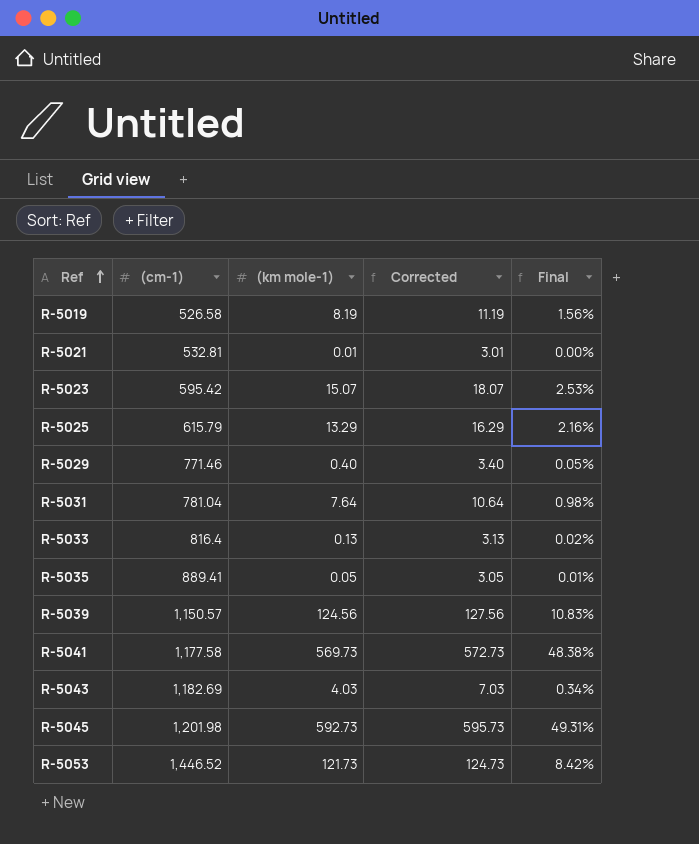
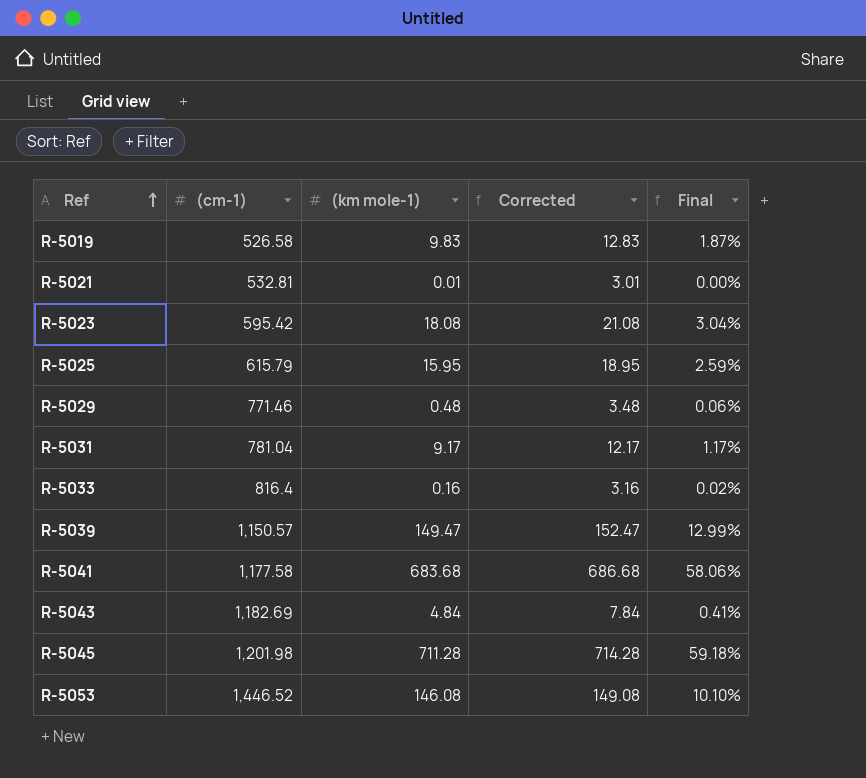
row R-5035: 889.41 | 0.05 | 3.05 | 0.01% -> none
R-5019 | (km mole-1): 8.19 -> 9.83
R-5019 | Corrected: 11.19 -> 12.83
R-5019 | Final: 1.56% -> 1.87%
R-5023 | (km mole-1): 15.07 -> 18.08
R-5023 | Corrected: 18.07 -> 21.08
R-5023 | Final: 2.53% -> 3.04%
R-5025 | (km mole-1): 13.29 -> 15.95
R-5025 | Corrected: 16.29 -> 18.95
R-5025 | Final: 2.16% -> 2.59%
R-5029 | (km mole-1): 0.40 -> 0.48
R-5029 | Corrected: 3.40 -> 3.48
R-5029 | Final: 0.05% -> 0.06%
R-5031 | (km mole-1): 7.64 -> 9.17
R-5031 | Corrected: 10.64 -> 12.17
R-5031 | Final: 0.98% -> 1.17%
R-5033 | (km mole-1): 0.13 -> 0.16
R-5033 | Corrected: 3.13 -> 3.16
R-5039 | (km mole-1): 124.56 -> 149.47
R-5039 | Corrected: 127.56 -> 152.47
R-5039 | Final: 10.83% -> 12.99%
R-5041 | (km mole-1): 569.73 -> 683.68
R-5041 | Corrected: 572.73 -> 686.68
R-5041 | Final: 48.38% -> 58.06%
R-5043 | (km mole-1): 4.03 -> 4.84
R-5043 | Corrected: 7.03 -> 7.84
R-5043 | Final: 0.34% -> 0.41%
R-5045 | (km mole-1): 592.73 -> 711.28
R-5045 | Corrected: 595.73 -> 714.28
R-5045 | Final: 49.31% -> 59.18%
R-5053 | (km mole-1): 121.73 -> 146.08
R-5053 | Corrected: 124.73 -> 149.08
R-5053 | Final: 8.42% -> 10.10%

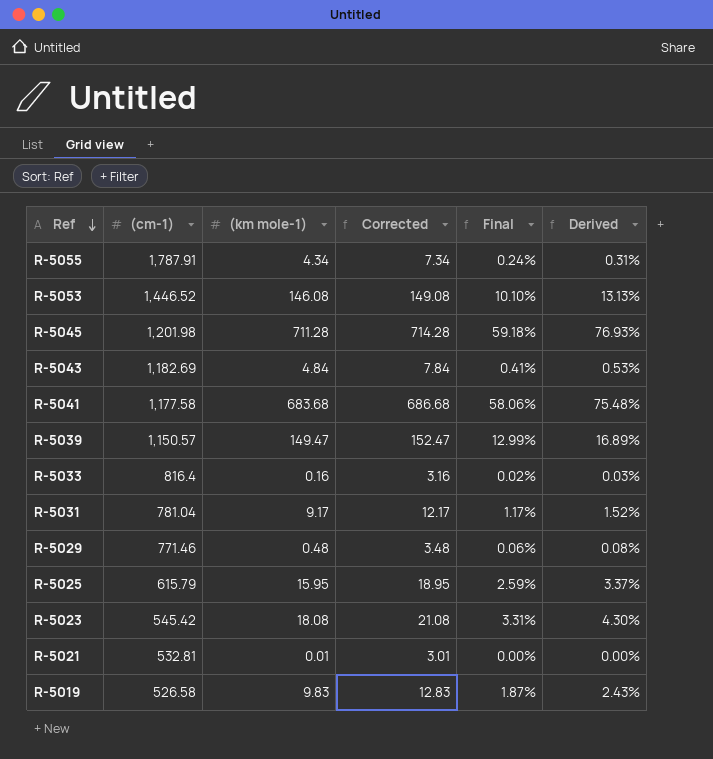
row order: Ref ascending -> Ref descending
column Derived | formula: none -> [Final] * 1.3
row R-5055: none -> 1,787.91 | 4.34 | 7.34 | 0.24% | 0.31%
R-5023 | (cm-1): 595.42 -> 545.42
R-5023 | Final: 3.04% -> 3.31%

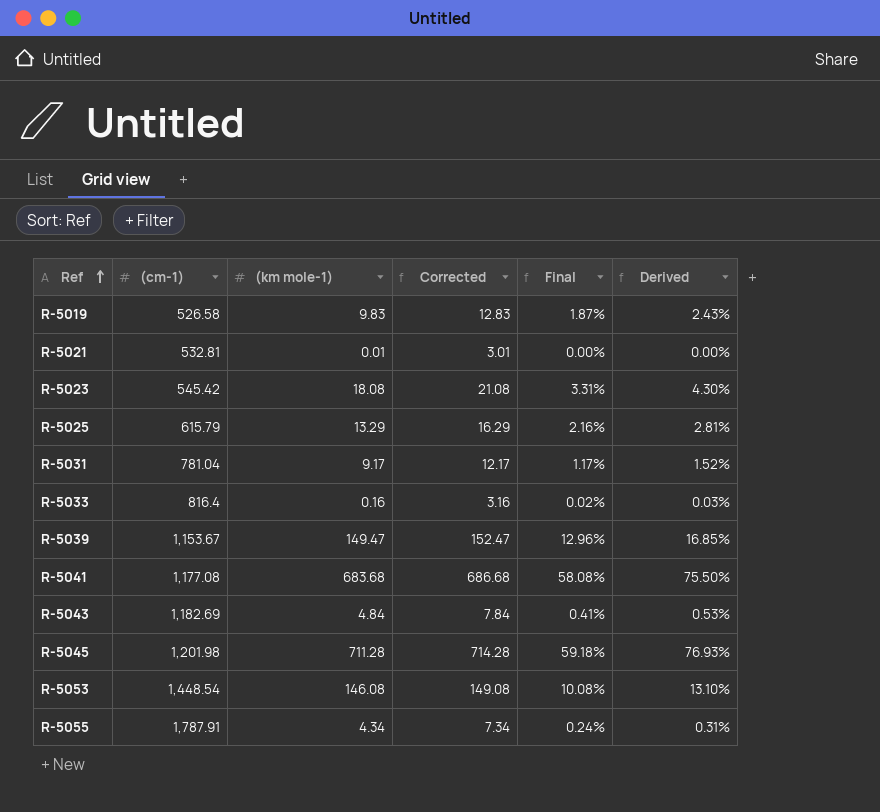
row order: Ref descending -> Ref ascending
row R-5029: 771.46 | 0.48 | 3.48 | 0.06% | 0.08% -> none
R-5025 | (km mole-1): 15.95 -> 13.29
R-5025 | Corrected: 18.95 -> 16.29
R-5025 | Final: 2.59% -> 2.16%
R-5025 | Derived: 3.37% -> 2.81%
R-5039 | (cm-1): 1,150.57 -> 1,153.67
R-5039 | Final: 12.99% -> 12.96%
R-5039 | Derived: 16.89% -> 16.85%
R-5041 | (cm-1): 1,177.58 -> 1,177.08
R-5041 | Final: 58.06% -> 58.08%
R-5041 | Derived: 75.48% -> 75.50%
R-5053 | (cm-1): 1,446.52 -> 1,448.54
R-5053 | Final: 10.10% -> 10.08%
R-5053 | Derived: 13.13% -> 13.10%

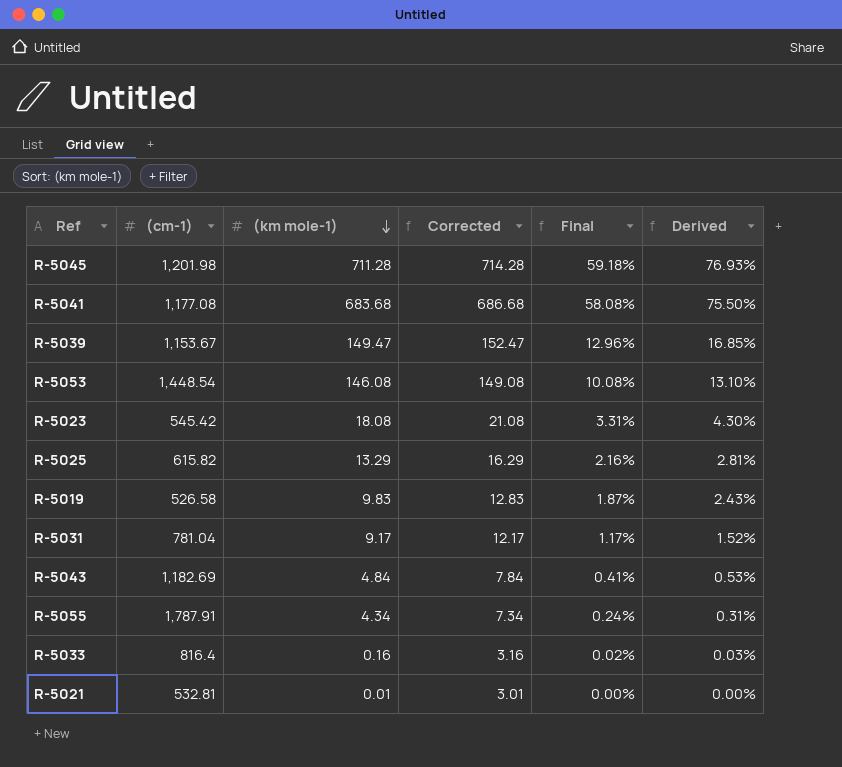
row order: Ref ascending -> (km mole-1) descending
R-5025 | (cm-1): 615.79 -> 615.82

